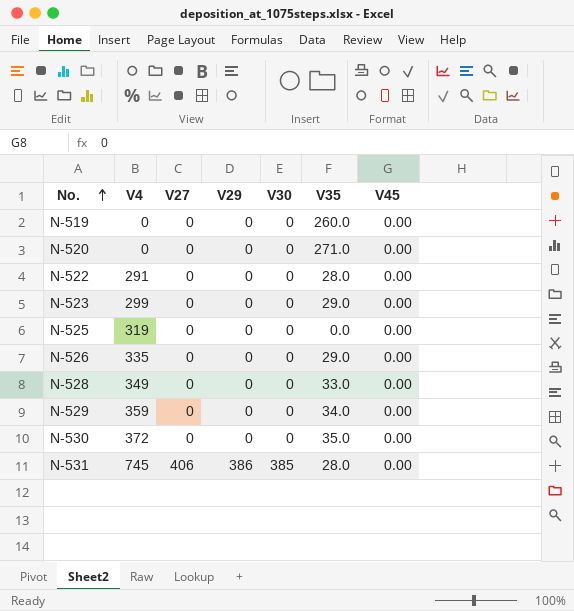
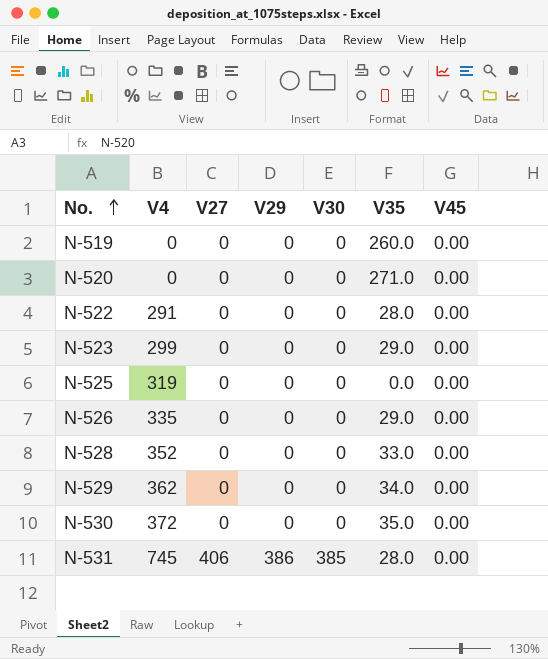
N-528 | V4: 349 -> 352
N-529 | V4: 359 -> 362

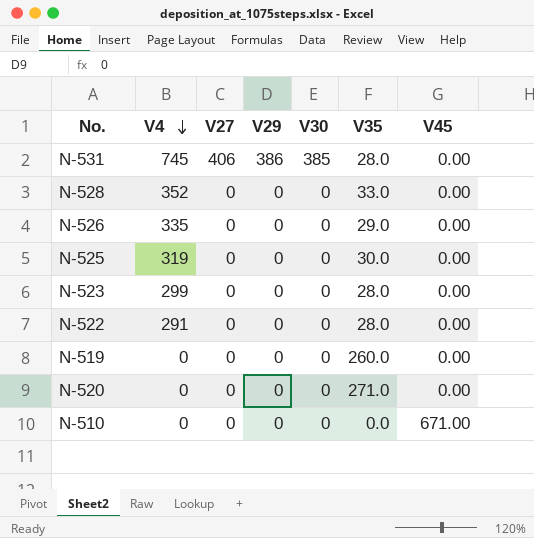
row order: No. ascending -> V4 descending
row N-529: 362 | 0 | 0 | 0 | 34.0 | 0.00 -> none
row N-530: 372 | 0 | 0 | 0 | 35.0 | 0.00 -> none
N-525 | V35: 0.0 -> 30.0
N-523 | V35: 29.0 -> 28.0
row N-510: none -> 0 | 0 | 0 | 0 | 0.0 | 671.00

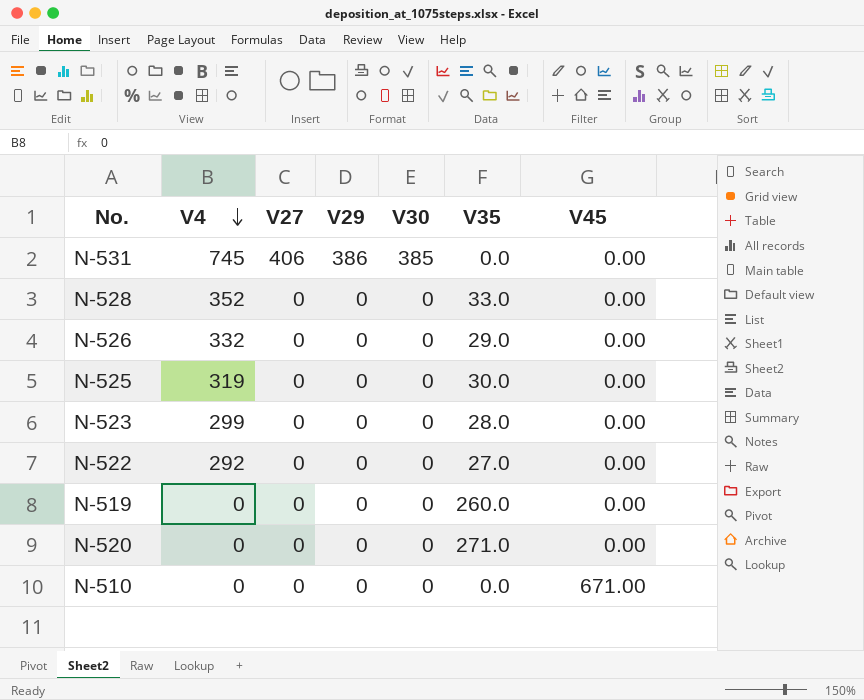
N-531 | V35: 28.0 -> 0.0
N-526 | V4: 335 -> 332
N-522 | V4: 291 -> 292
N-522 | V35: 28.0 -> 27.0

